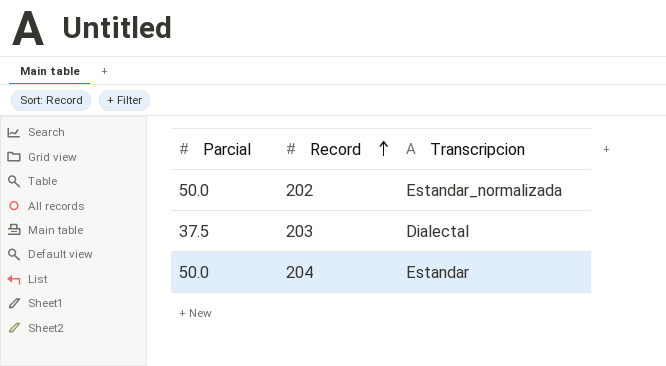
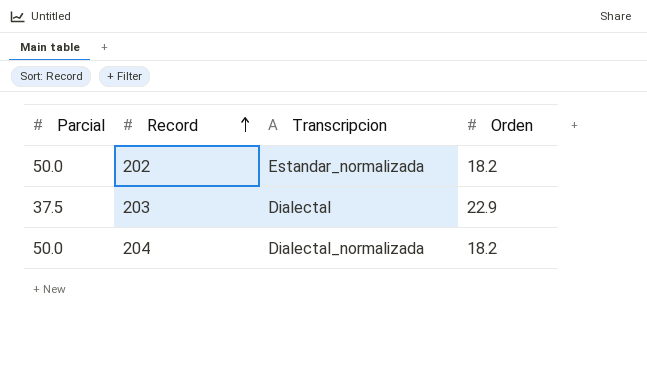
column Orden | position: none -> 4
204 | Transcripcion: Estandar -> Dialectal_normalizada

